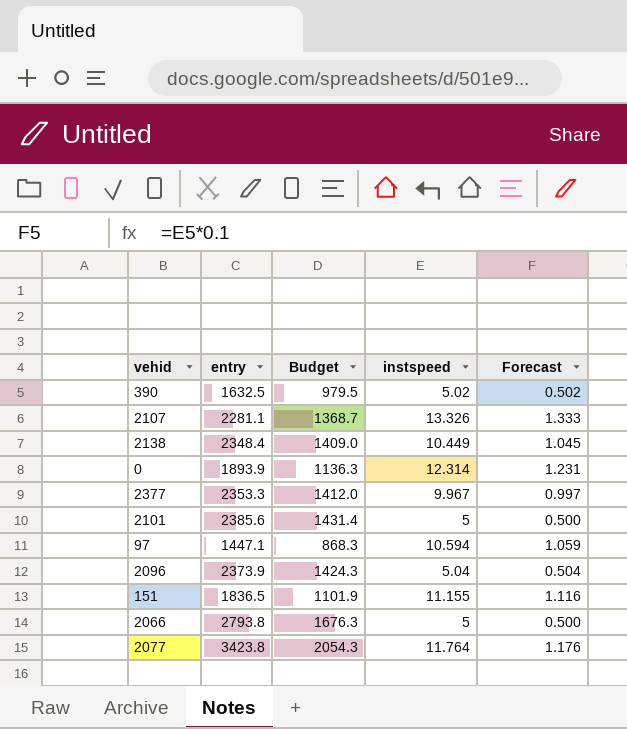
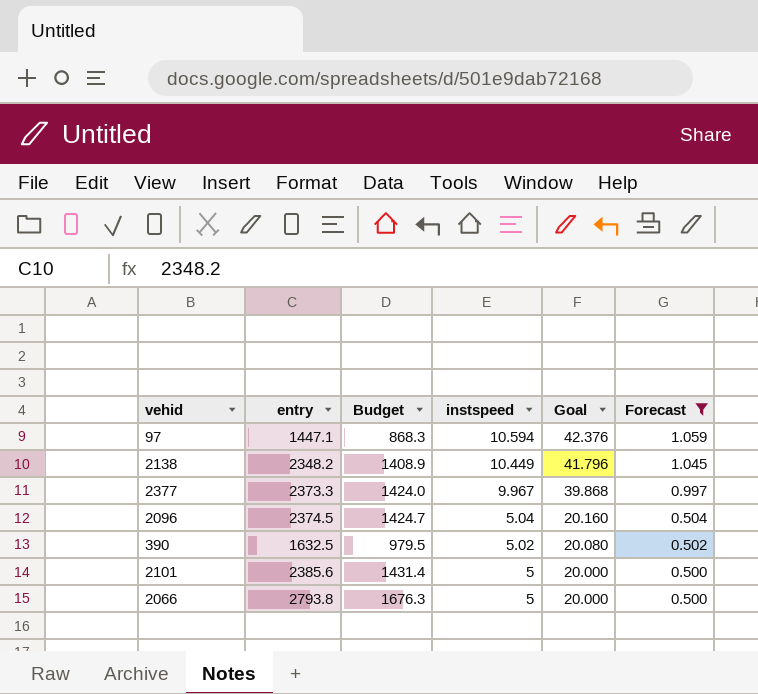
filter: none -> Forecast <= 1.059
row order: none -> instspeed descending
column Goal | formula: none -> [instspeed] * 4
2138 | entry: 2348.4 -> 2348.2
2138 | Budget: 1409.0 -> 1408.9
2377 | entry: 2353.3 -> 2373.3
2377 | Budget: 1412.0 -> 1424.0
2096 | entry: 2373.9 -> 2374.5
2096 | Budget: 1424.3 -> 1424.7

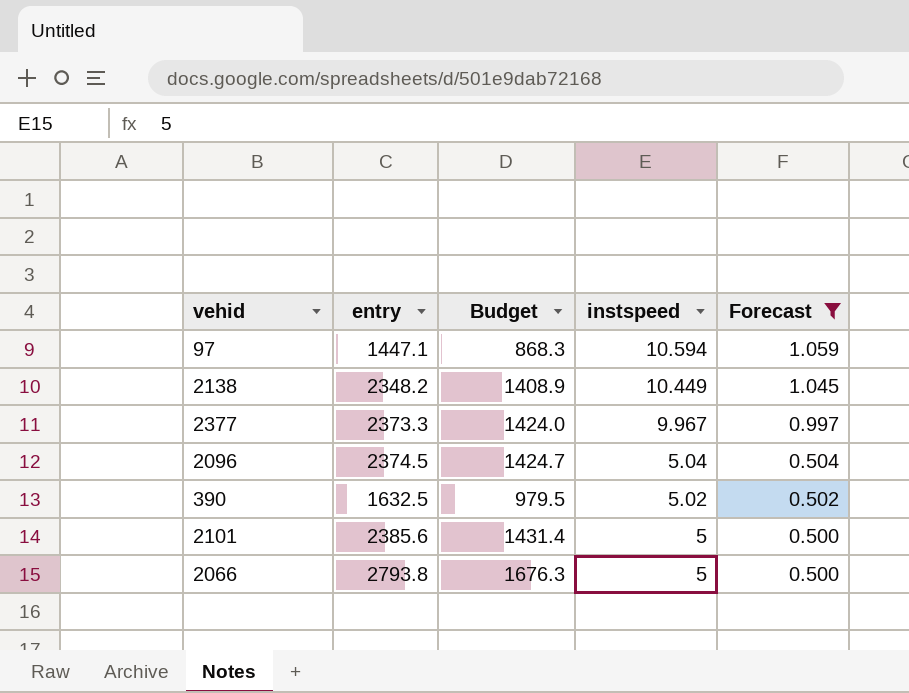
column Goal | formula: [instspeed] * 4 -> none

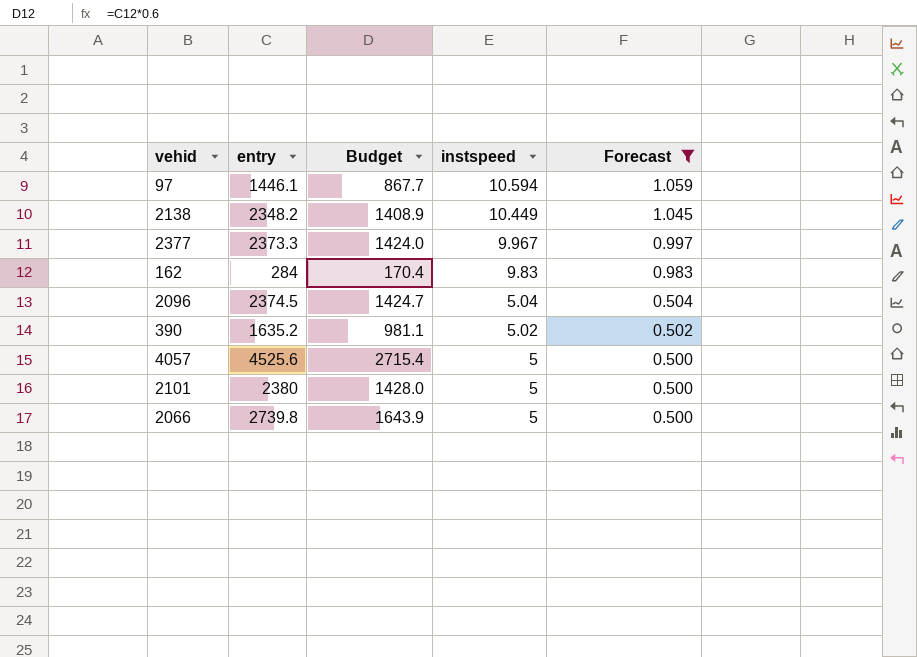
97 | entry: 1447.1 -> 1446.1
97 | Budget: 868.3 -> 867.7
row 162: none -> 284 | 170.4 | 9.83 | 0.983
390 | entry: 1632.5 -> 1635.2
390 | Budget: 979.5 -> 981.1
row 4057: none -> 4525.6 | 2715.4 | 5 | 0.500
2101 | entry: 2385.6 -> 2380
2101 | Budget: 1431.4 -> 1428.0
2066 | entry: 2793.8 -> 2739.8
2066 | Budget: 1676.3 -> 1643.9

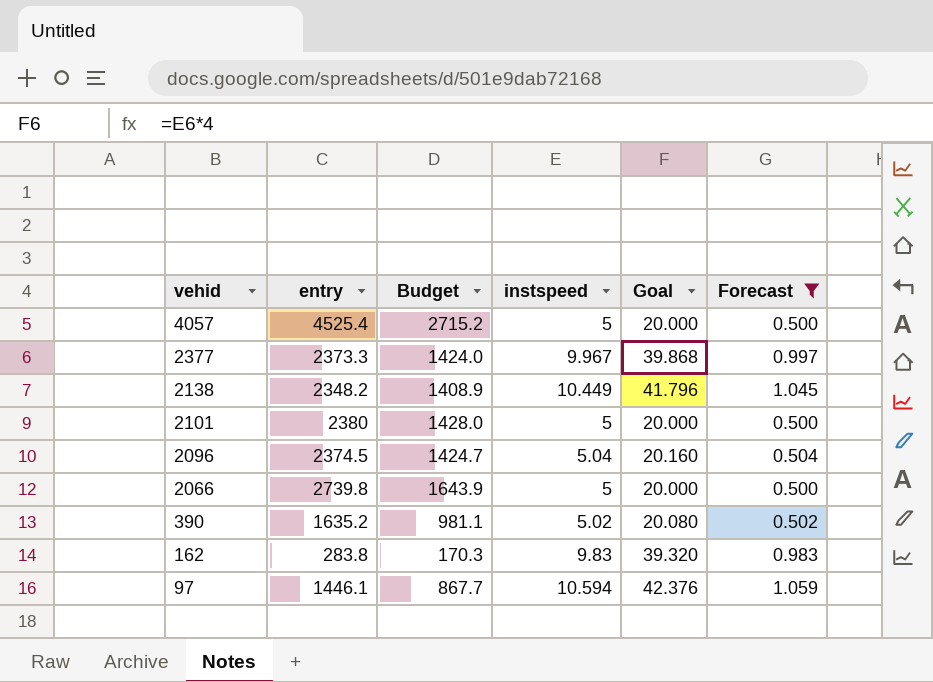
row order: instspeed descending -> vehid descending
column Goal | formula: none -> [instspeed] * 4
4057 | entry: 4525.6 -> 4525.4
4057 | Budget: 2715.4 -> 2715.2
162 | entry: 284 -> 283.8
162 | Budget: 170.4 -> 170.3

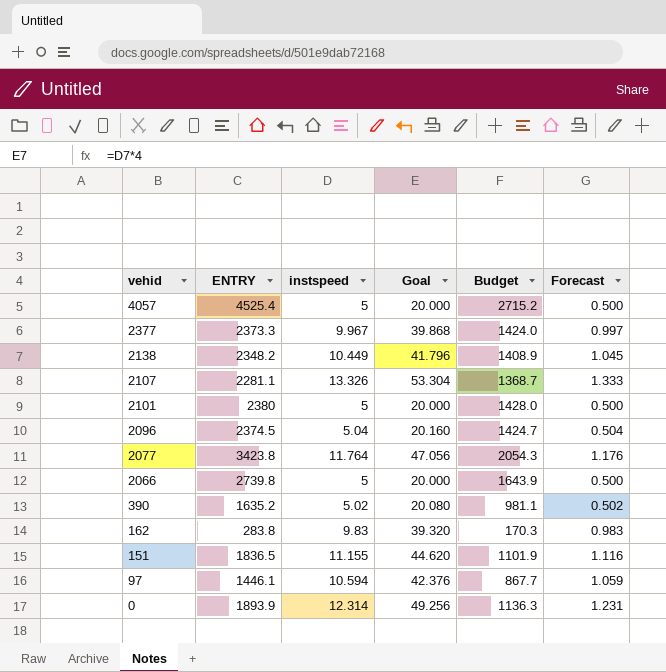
filter: Forecast <= 1.059 -> none
column name: entry -> ENTRY
column Budget | position: 3 -> 5

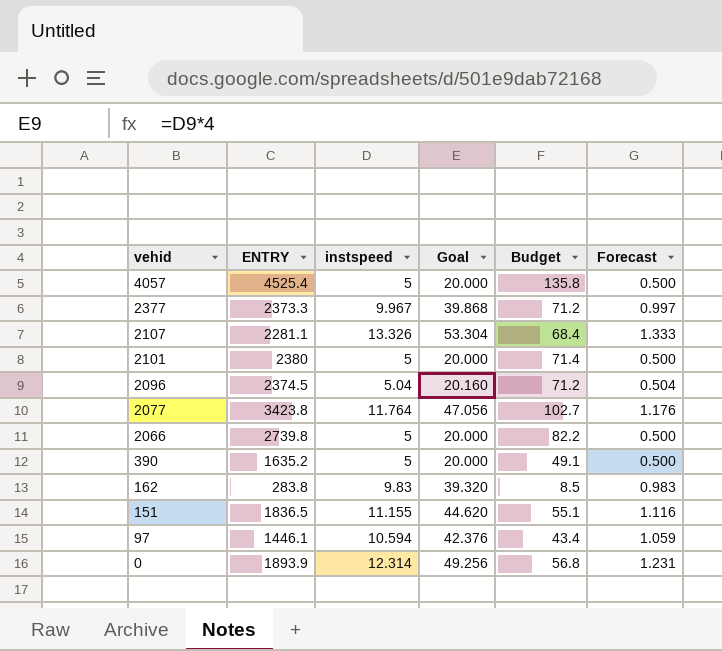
column Budget | formula: [ENTRY] * 0.6 -> [ENTRY] * 0.03
row 2138: 2348.2 | 10.449 | 41.796 | 1408.9 | 1.045 -> none
390 | instspeed: 5.02 -> 5
390 | Goal: 20.080 -> 20.000
390 | Forecast: 0.502 -> 0.500

